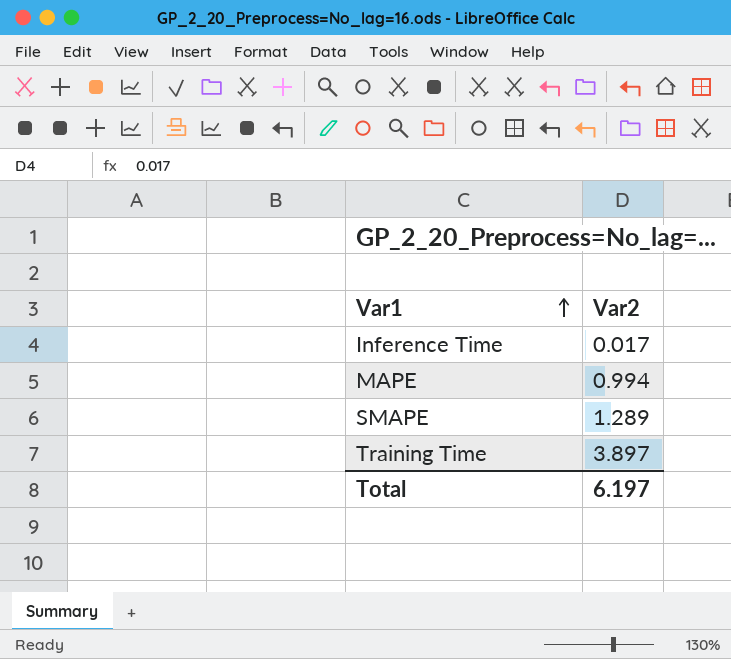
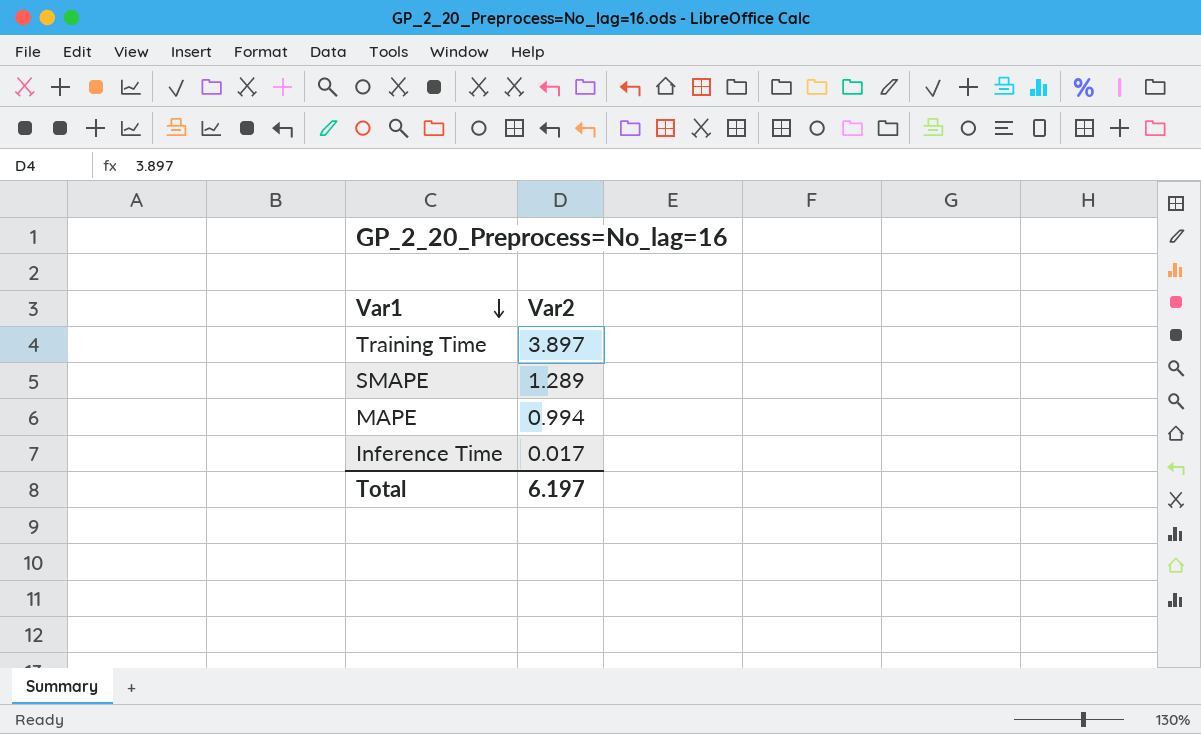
row order: Var1 ascending -> Var1 descending

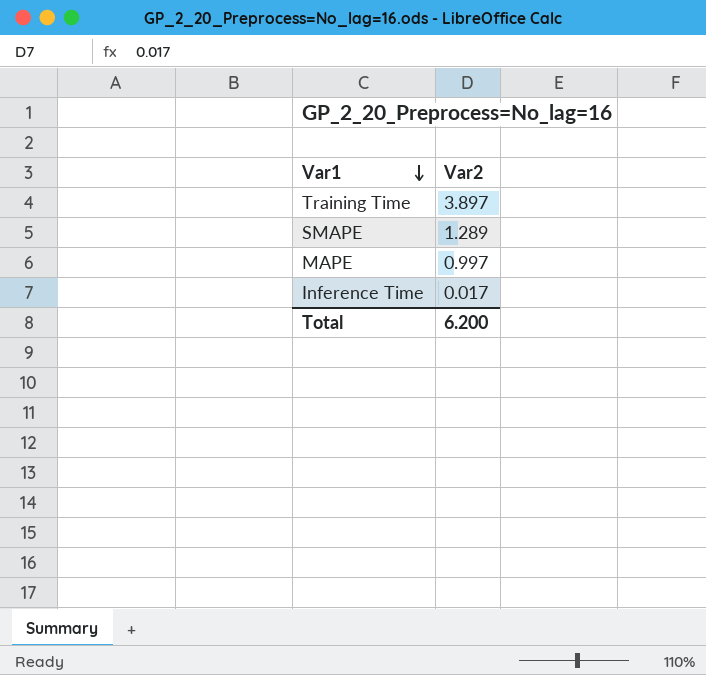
MAPE | Var2: 0.994 -> 0.997
Total | Var2: 6.197 -> 6.200

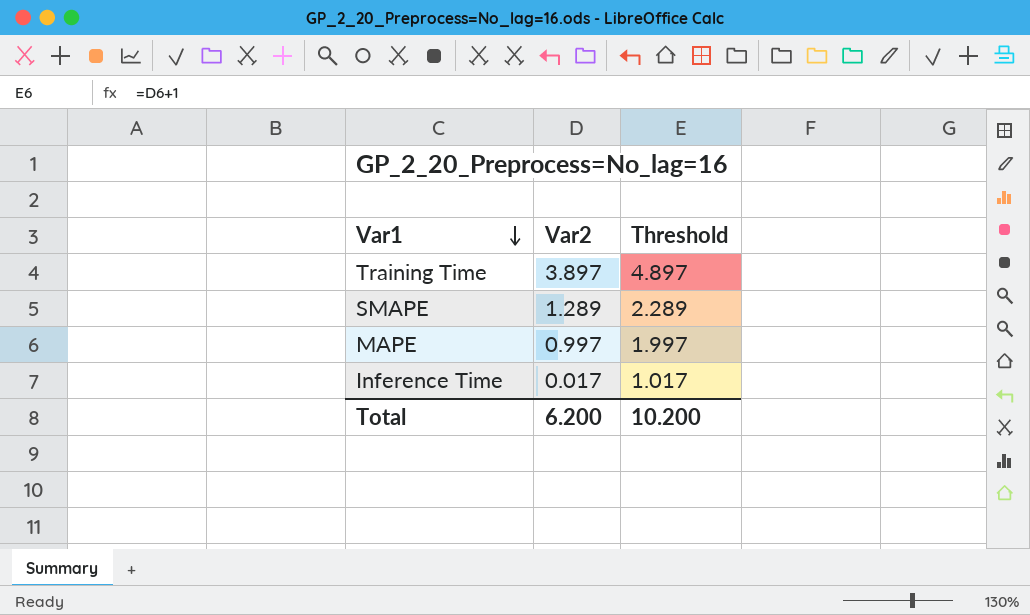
column Threshold | formula: none -> [Var2] + 1

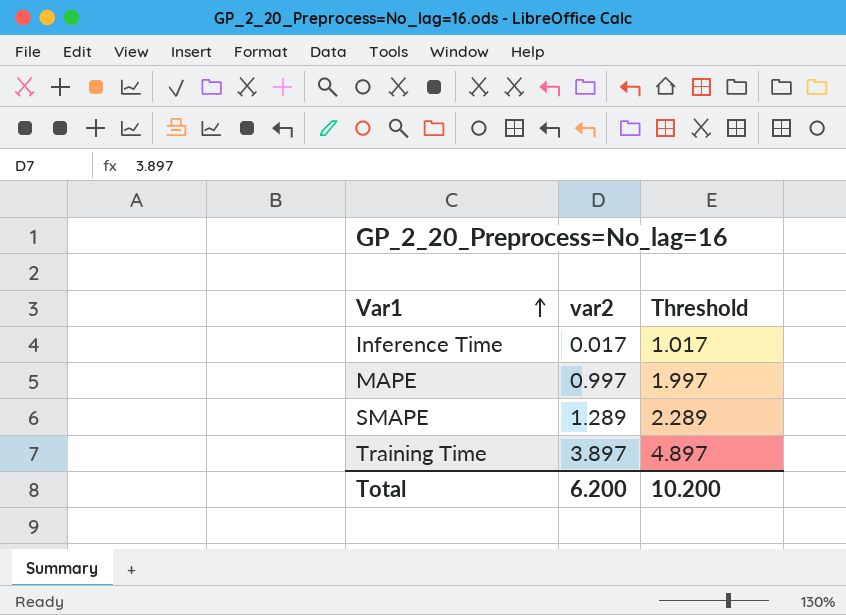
row order: Var1 descending -> Var1 ascending
column name: Var2 -> var2

